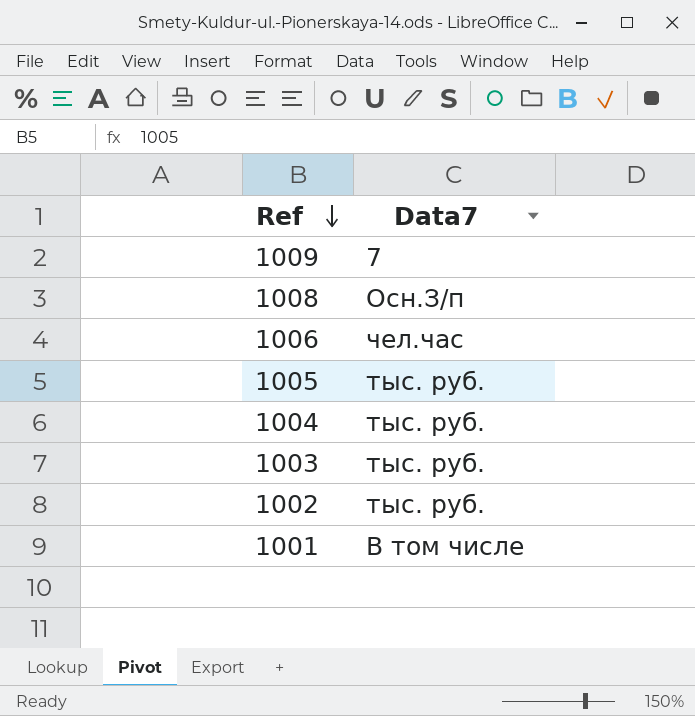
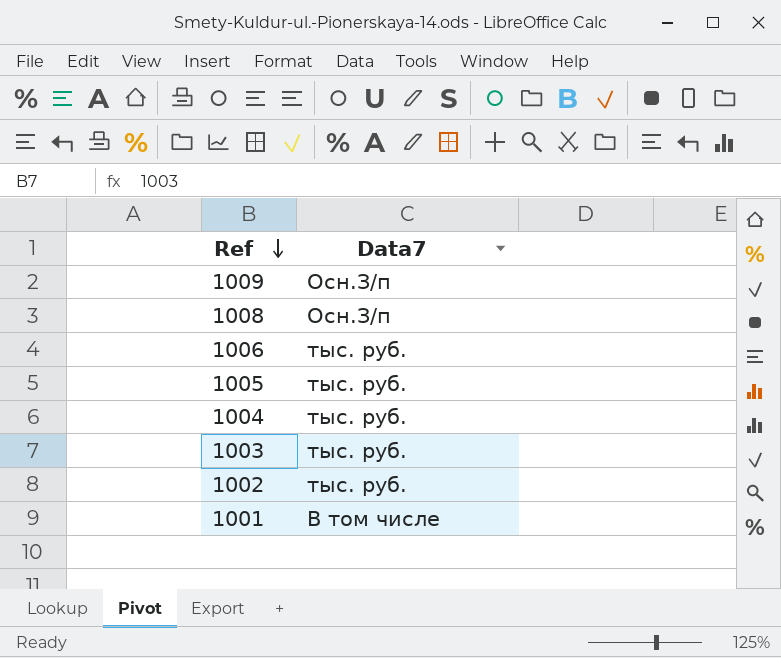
1009 | Data7: 7 -> Осн.З/п
1006 | Data7: чел.час -> тыс. руб.

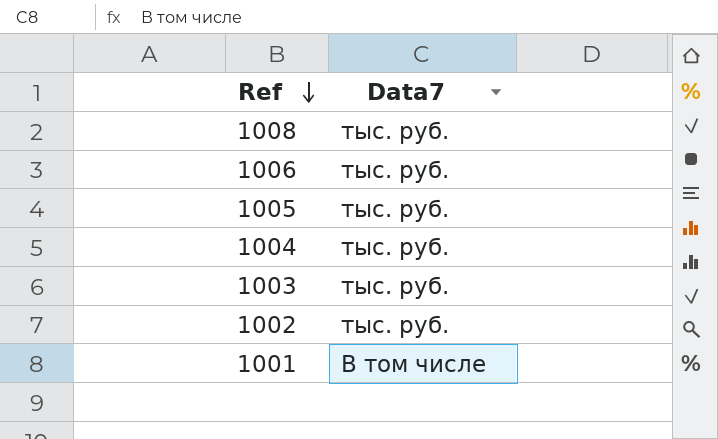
row 1009: Осн.З/п -> none
1008 | Data7: Осн.З/п -> тыс. руб.

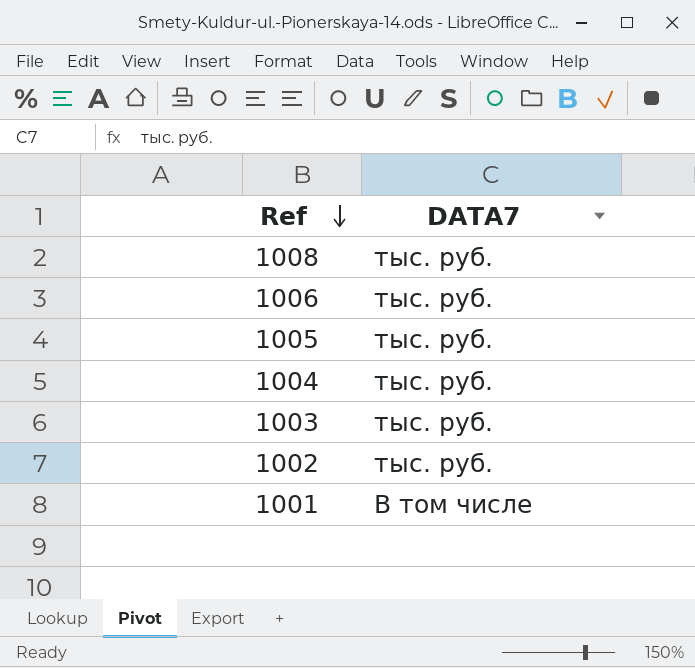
column name: Data7 -> DATA7

